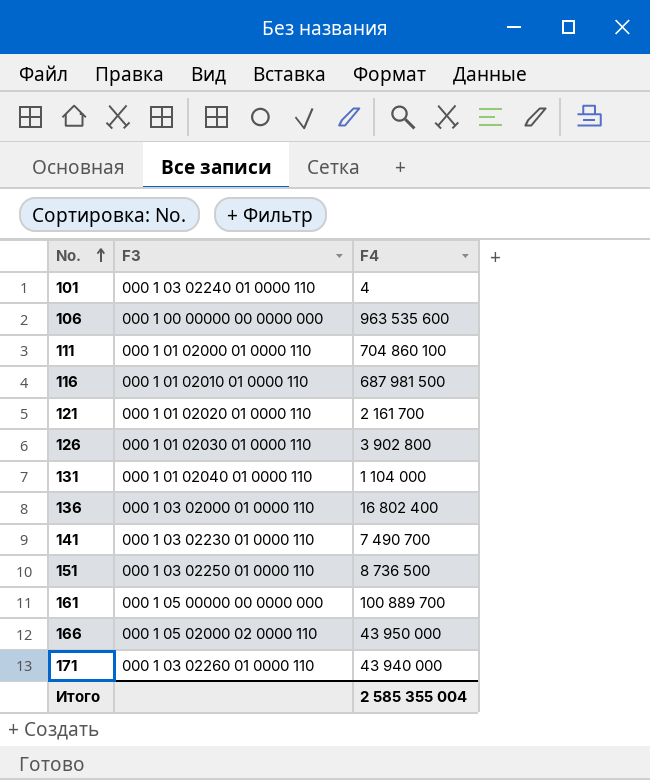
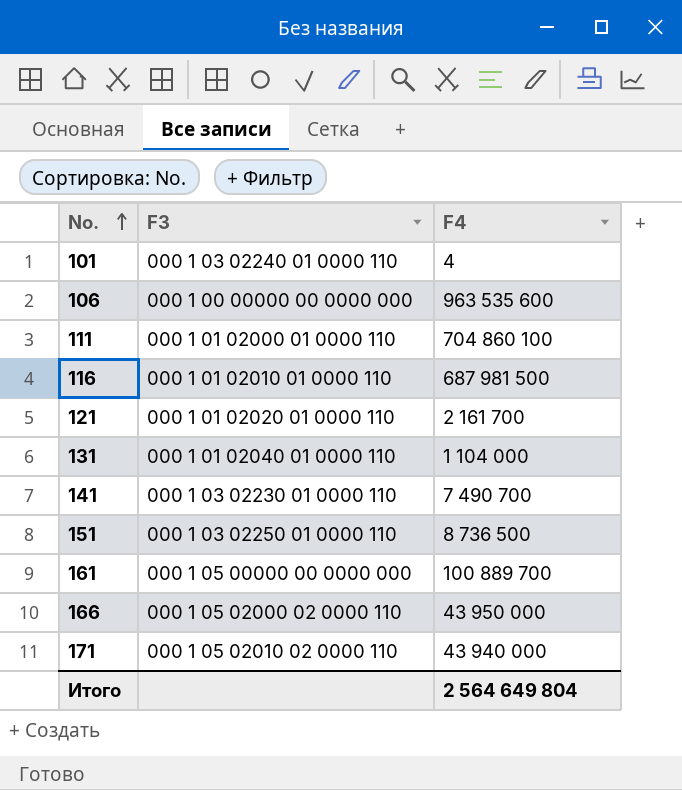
row 126: 000 1 01 02030 01 0000 110 | 3 902 800 -> none
row 136: 000 1 03 02000 01 0000 110 | 16 802 400 -> none
171 | F3: 000 1 03 02260 01 0000 110 -> 000 1 05 02010 02 0000 110
Итого | F4: 2 585 355 004 -> 2 564 649 804

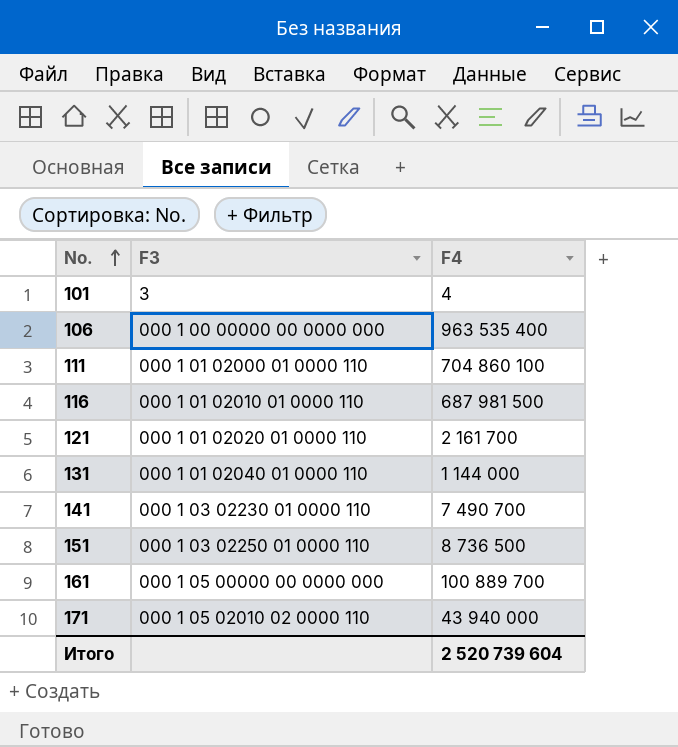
row 166: 000 1 05 02000 02 0000 110 | 43 950 000 -> none
101 | F3: 000 1 03 02240 01 0000 110 -> 3
106 | F4: 963 535 600 -> 963 535 400
131 | F4: 1 104 000 -> 1 144 000
Итого | F4: 2 564 649 804 -> 2 520 739 604

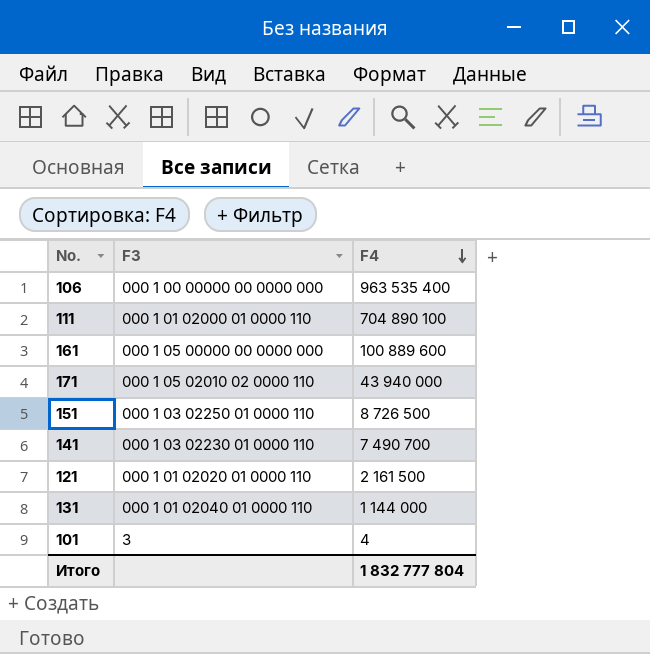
row order: No. ascending -> F4 descending
row 116: 000 1 01 02010 01 0000 110 | 687 981 500 -> none
111 | F4: 704 860 100 -> 704 890 100
161 | F4: 100 889 700 -> 100 889 600
151 | F4: 8 736 500 -> 8 726 500
121 | F4: 2 161 700 -> 2 161 500
Итого | F4: 2 520 739 604 -> 1 832 777 804

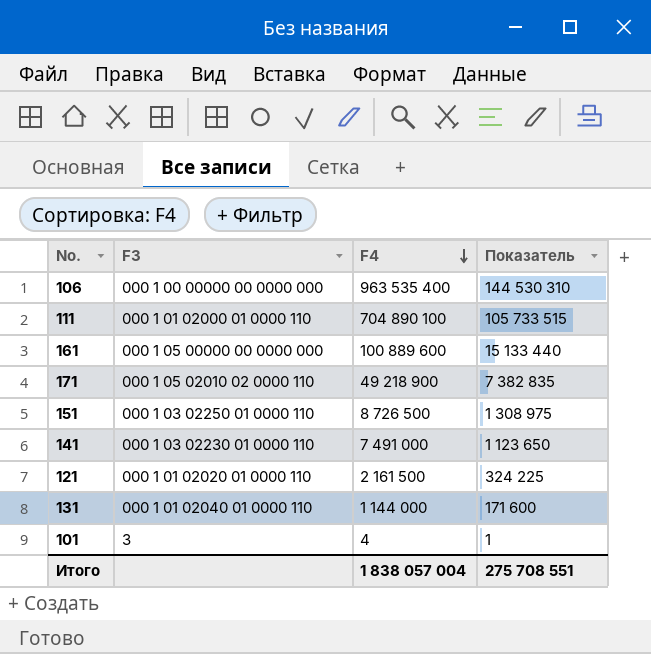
column Показатель | formula: none -> [F4] * 0,15
171 | F4: 43 940 000 -> 49 218 900
141 | F4: 7 490 700 -> 7 491 000
Итого | F4: 1 832 777 804 -> 1 838 057 004

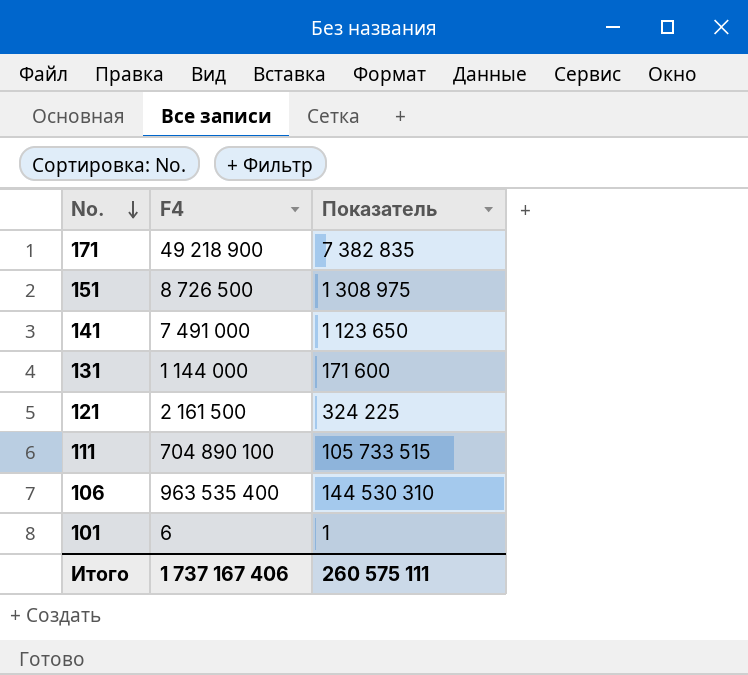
row order: F4 descending -> No. descending
column F3 | position: 2 -> none
row 161: 000 1 05 00000 00 0000 000 | 100 889 600 | 15 133 440 -> none
101 | F4: 4 -> 6
Итого | F4: 1 838 057 004 -> 1 737 167 406
Итого | Показатель: 275 708 551 -> 260 575 111

